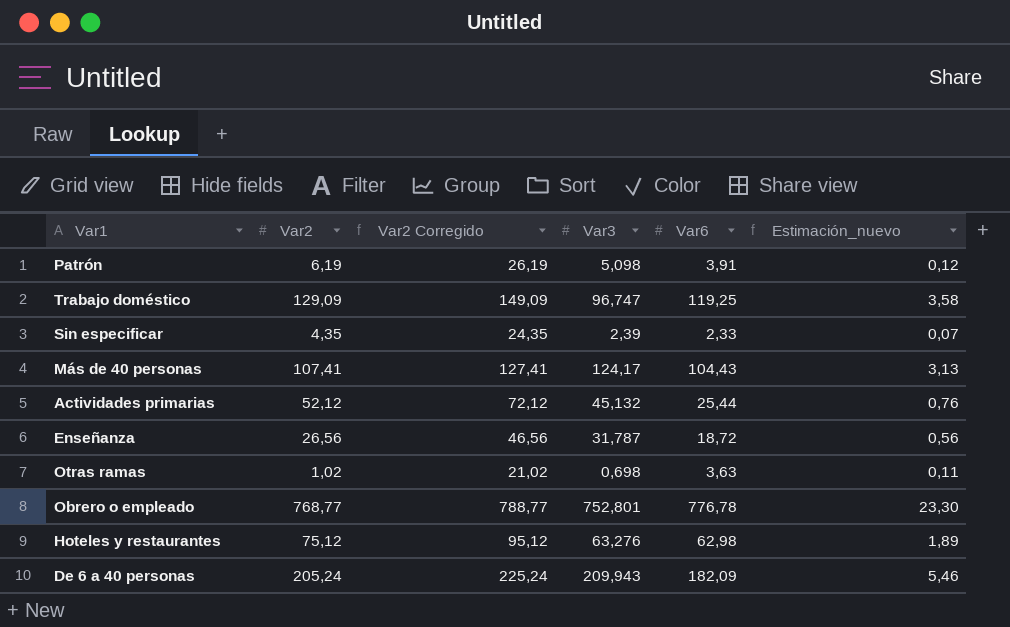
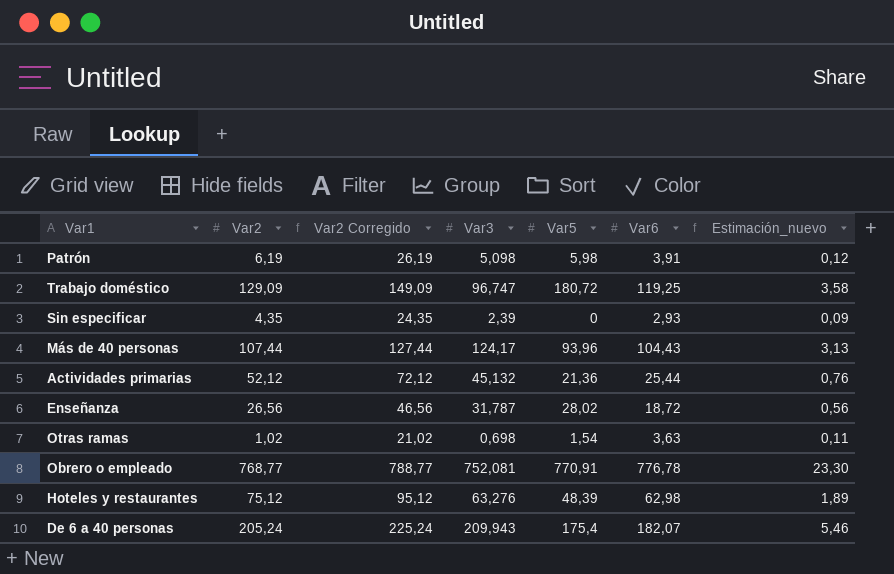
column Var5 | position: none -> 5
Sin especificar | Var6: 2,33 -> 2,93
Sin especificar | Estimación_nuevo: 0,07 -> 0,09
Más de 40 personas | Var2: 107,41 -> 107,44
Más de 40 personas | Var2 Corregido: 127,41 -> 127,44
Obrero o empleado | Var3: 752,801 -> 752,081
De 6 a 40 personas | Var6: 182,09 -> 182,07

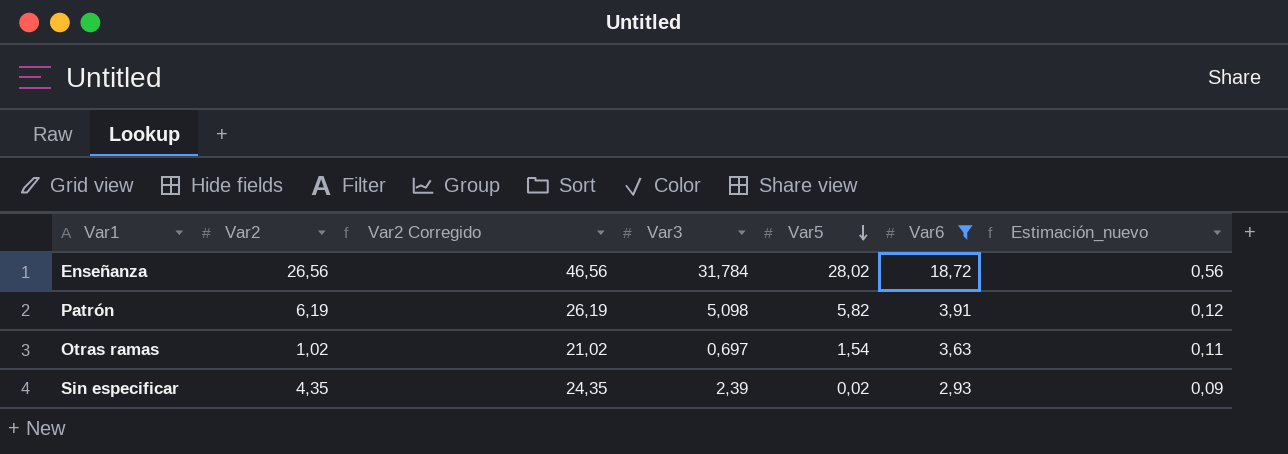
filter: none -> Var6 <= 18,72
row order: none -> Var5 descending
Enseñanza | Var3: 31,787 -> 31,784
Patrón | Var5: 5,98 -> 5,82
Otras ramas | Var3: 0,698 -> 0,697
Sin especificar | Var5: 0 -> 0,02

